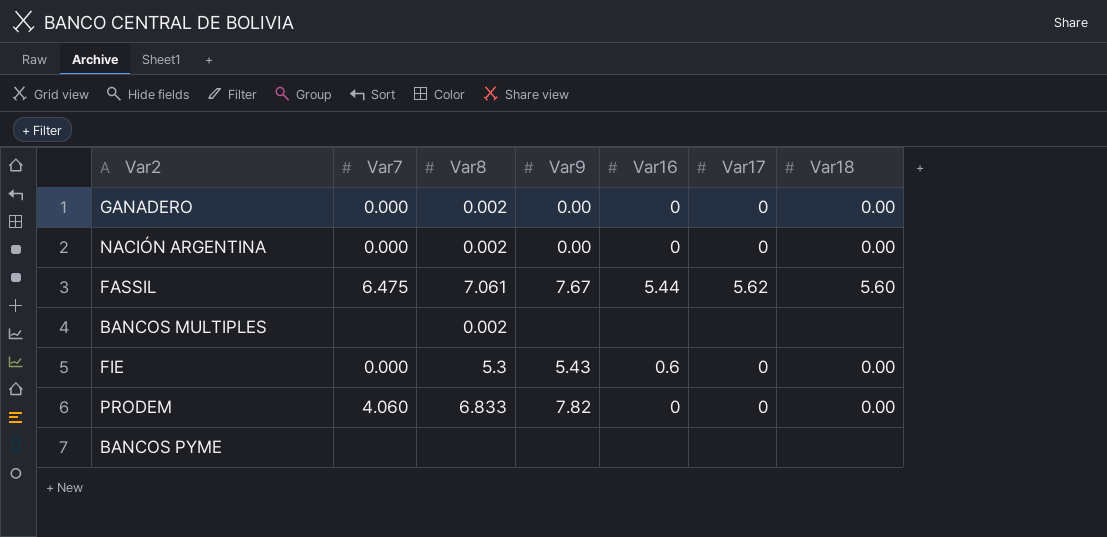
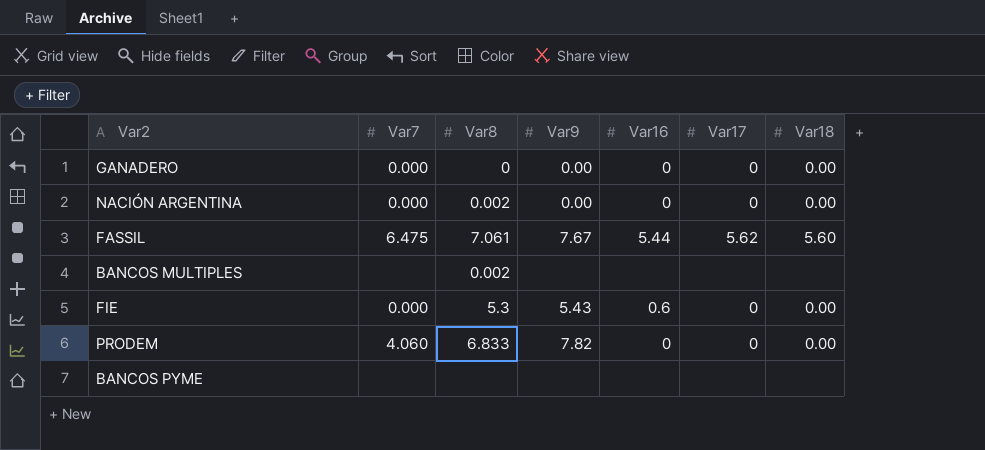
GANADERO | Var8: 0.002 -> 0

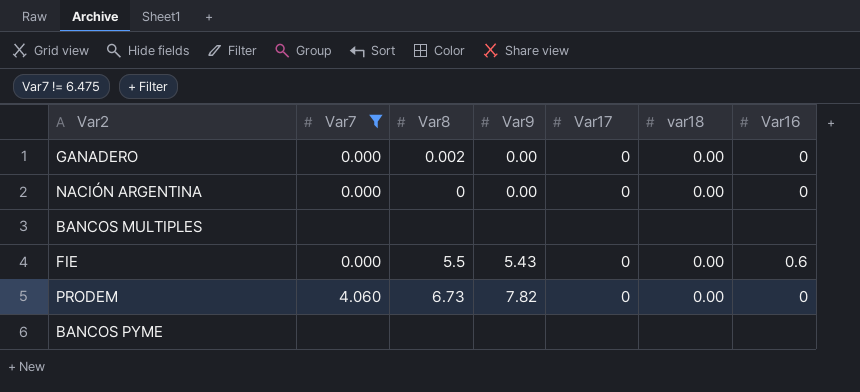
filter: none -> Var7 != 6.475
column name: Var18 -> var18
column Var16 | position: 5 -> 7
GANADERO | Var8: 0 -> 0.002
NACIÓN ARGENTINA | Var8: 0.002 -> 0
BANCOS MULTIPLES | Var8: 0.002 -> none
FIE | Var8: 5.3 -> 5.5
PRODEM | Var8: 6.833 -> 6.73

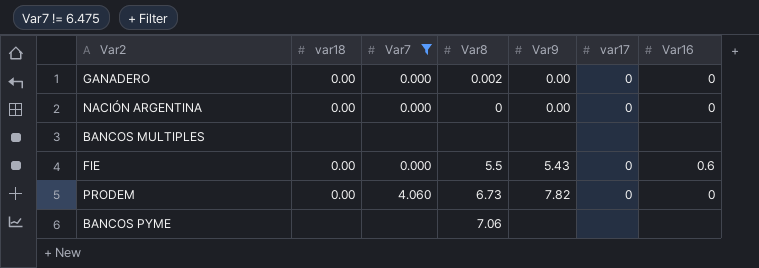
column var18 | position: 6 -> 2
column name: Var17 -> var17
BANCOS PYME | Var8: none -> 7.06

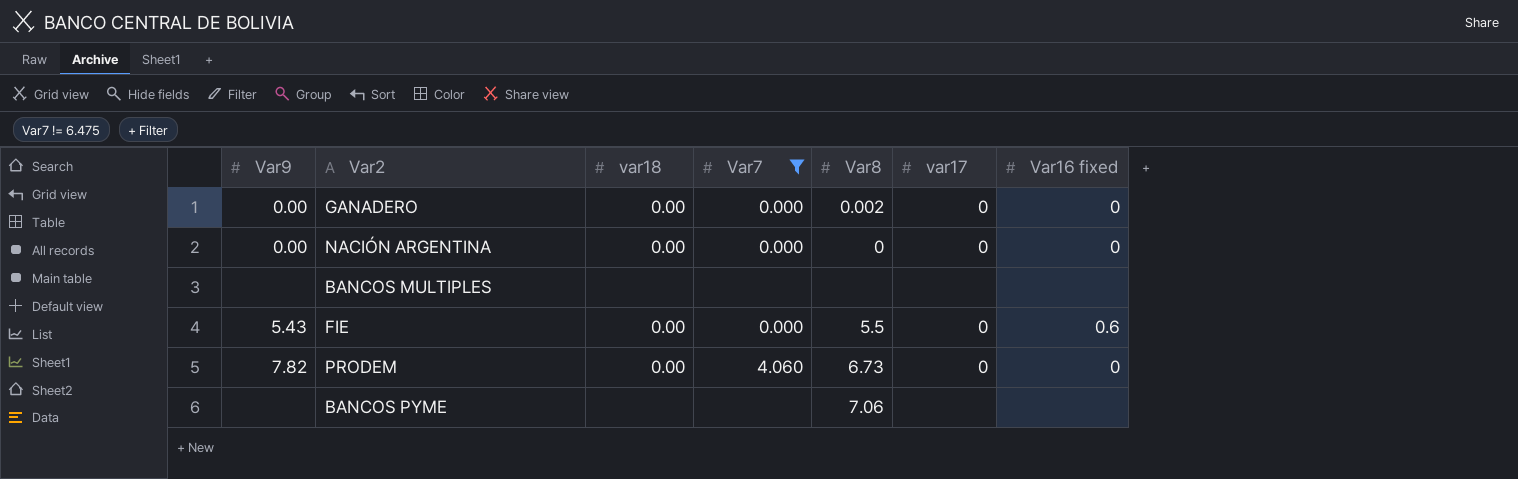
column Var9 | position: 5 -> 1
column name: Var16 -> Var16 fixed

